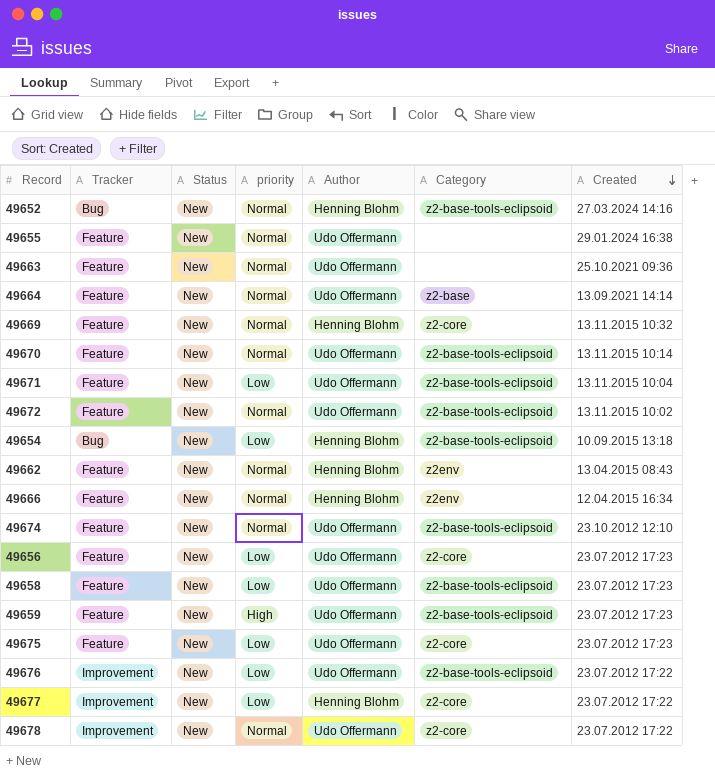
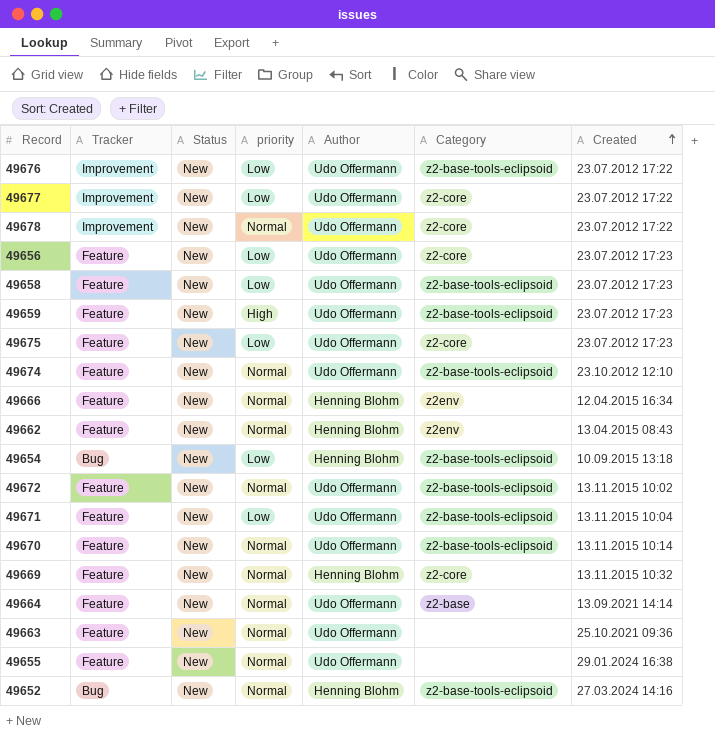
row order: Created descending -> Created ascending
49677 | Author: Henning Blohm -> Udo Offermann

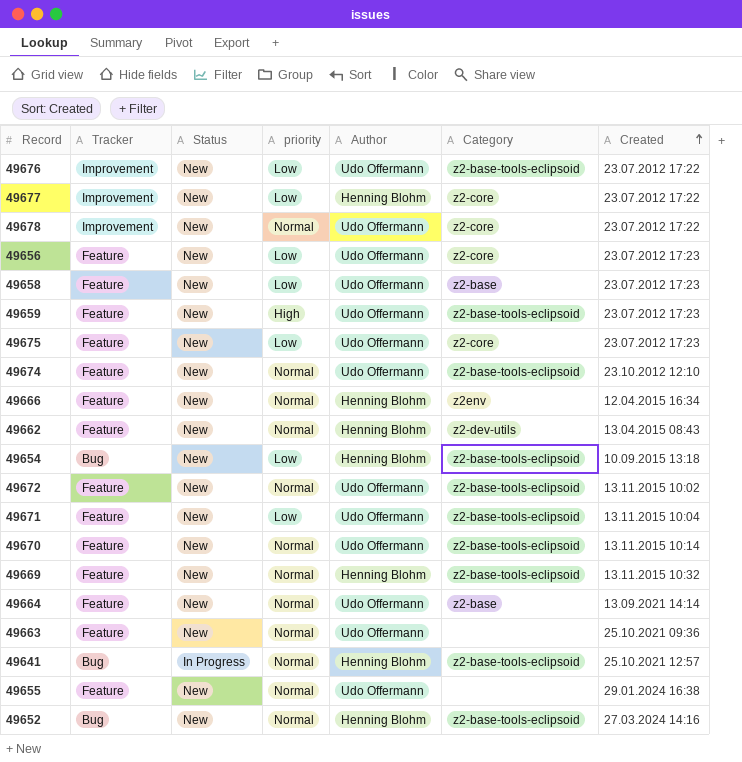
49677 | Author: Udo Offermann -> Henning Blohm
49658 | Category: z2-base-tools-eclipsoid -> z2-base
49662 | Category: z2env -> z2-dev-utils
49669 | Category: z2-core -> z2-base-tools-eclipsoid
row 49641: none -> Bug | In Progress | Normal | Henning Blohm | z2-base-tools-eclipsoid | 25.10.2021 12:57

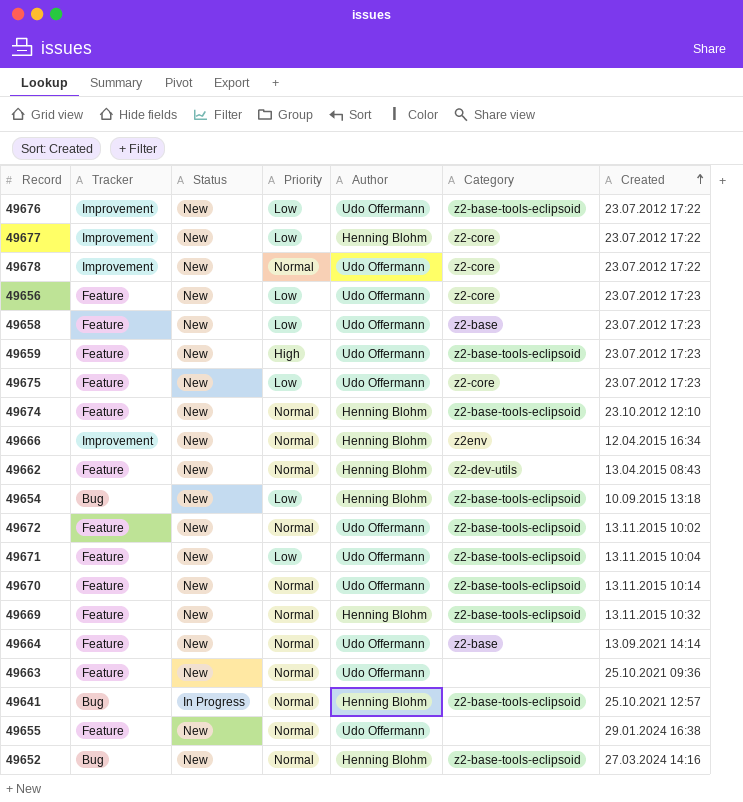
column name: priority -> Priority
49674 | Author: Udo Offermann -> Henning Blohm
49666 | Tracker: Feature -> Improvement

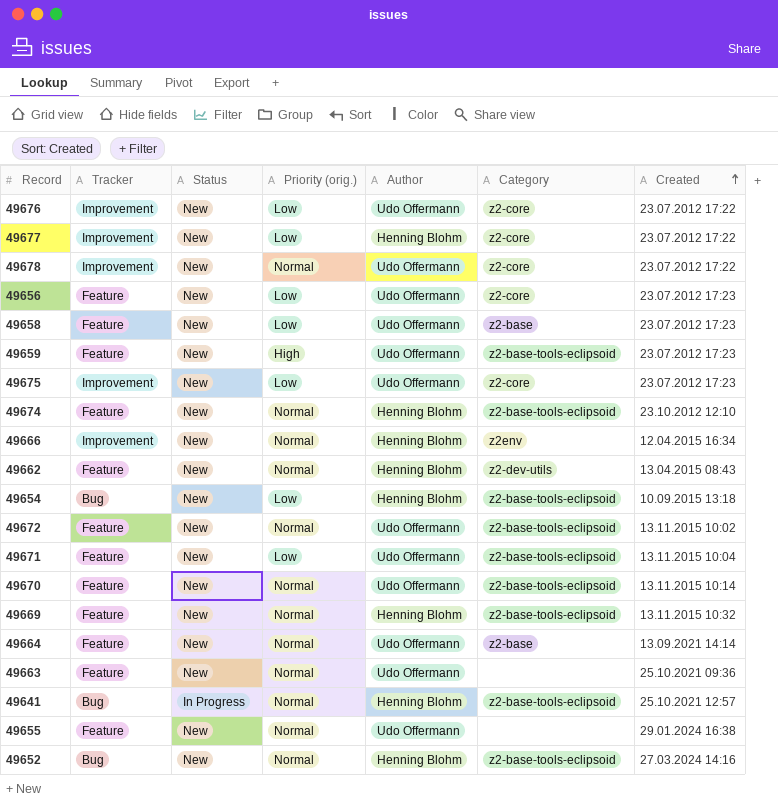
column name: Priority -> Priority (orig.)
49676 | Category: z2-base-tools-eclipsoid -> z2-core
49675 | Tracker: Feature -> Improvement

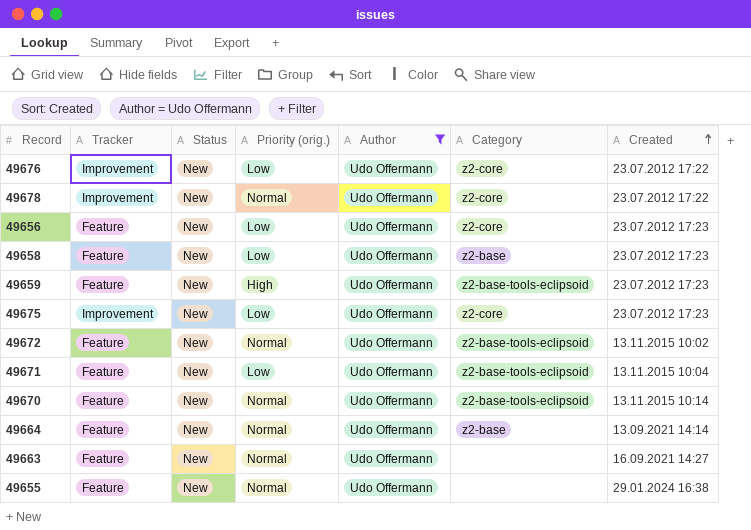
filter: none -> Author = Udo Offermann
49663 | Created: 25.10.2021 09:36 -> 16.09.2021 14:27

